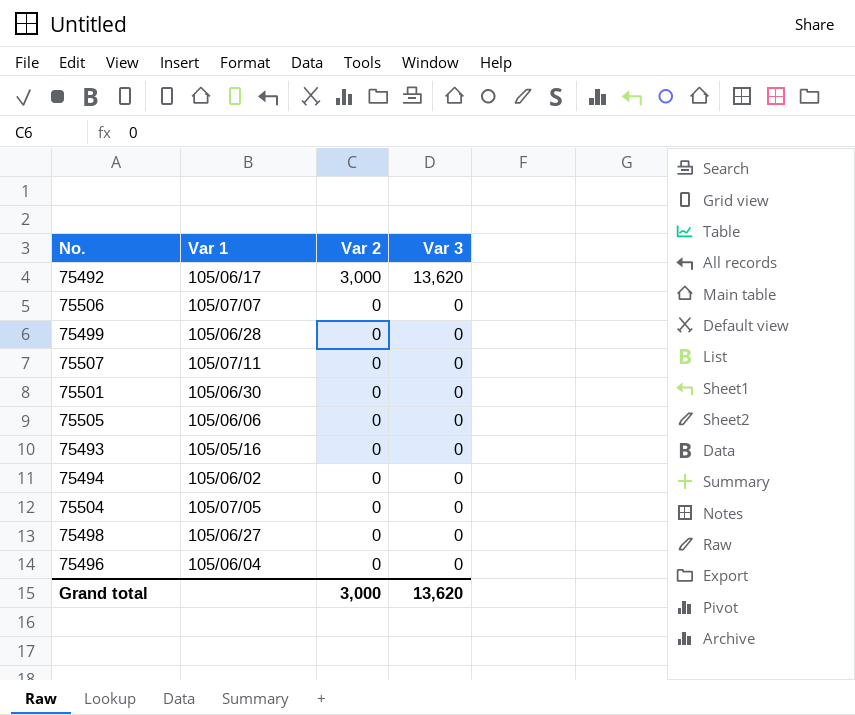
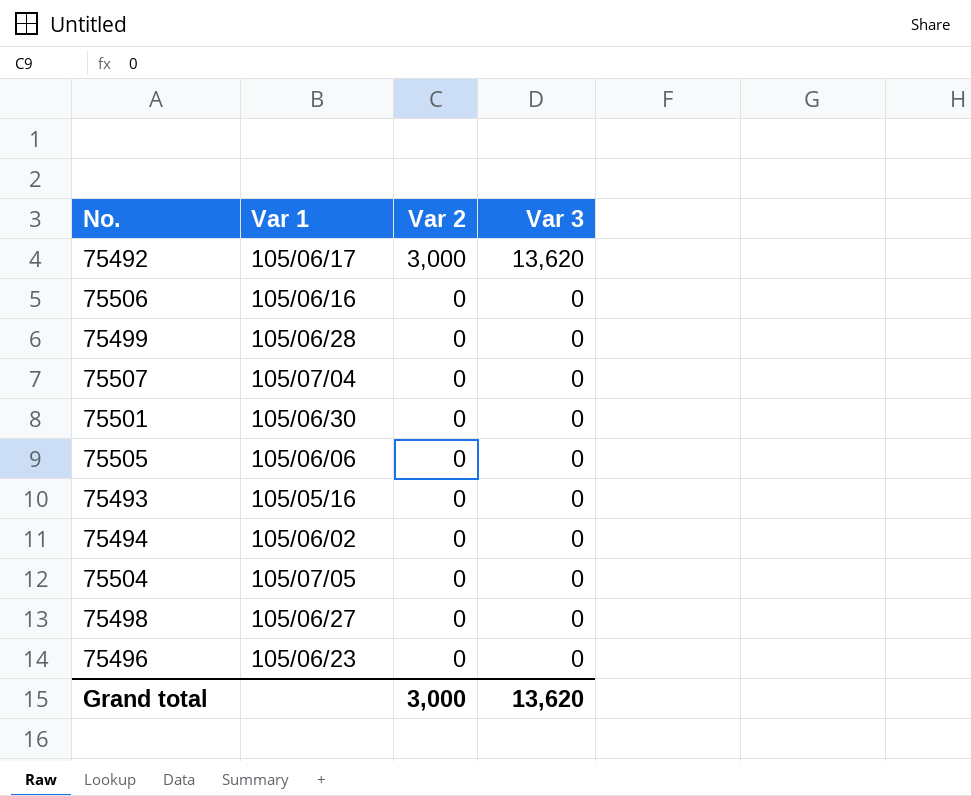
75506 | Var 1: 105/07/07 -> 105/06/16
75507 | Var 1: 105/07/11 -> 105/07/04
75496 | Var 1: 105/06/04 -> 105/06/23

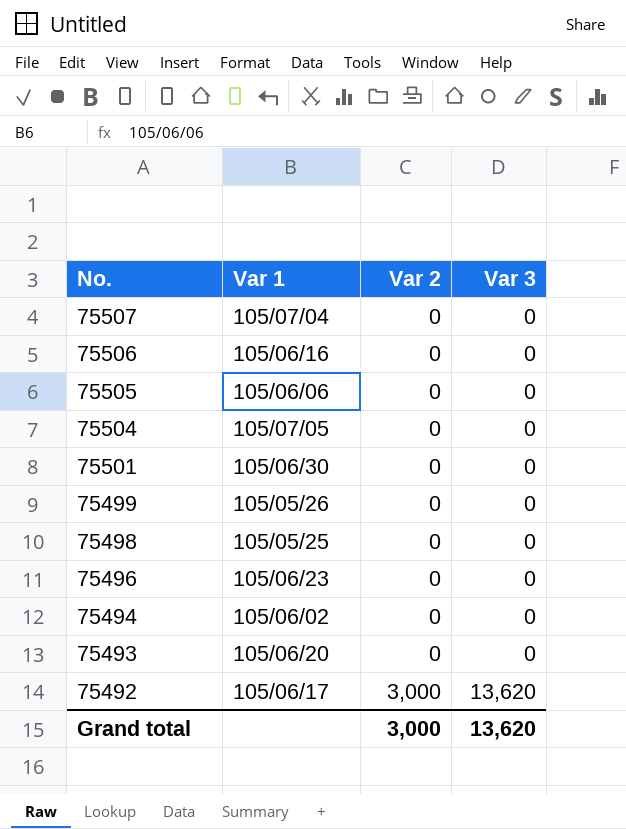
row order: Var 2 descending -> No. descending
75499 | Var 1: 105/06/28 -> 105/05/26
75498 | Var 1: 105/06/27 -> 105/05/25
75493 | Var 1: 105/05/16 -> 105/06/20

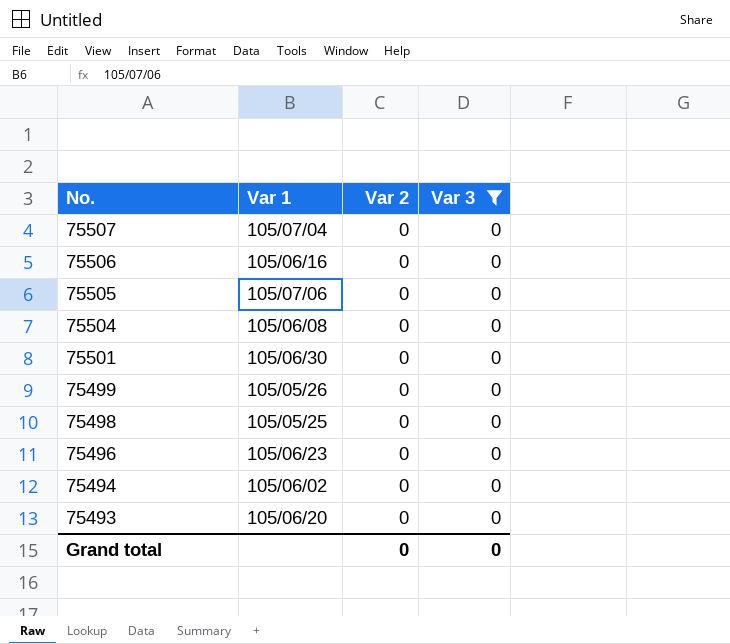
filter: none -> Var 3 = 0
75505 | Var 1: 105/06/06 -> 105/07/06
75504 | Var 1: 105/07/05 -> 105/06/08
Grand total | Var 2: 3,000 -> 0
Grand total | Var 3: 13,620 -> 0

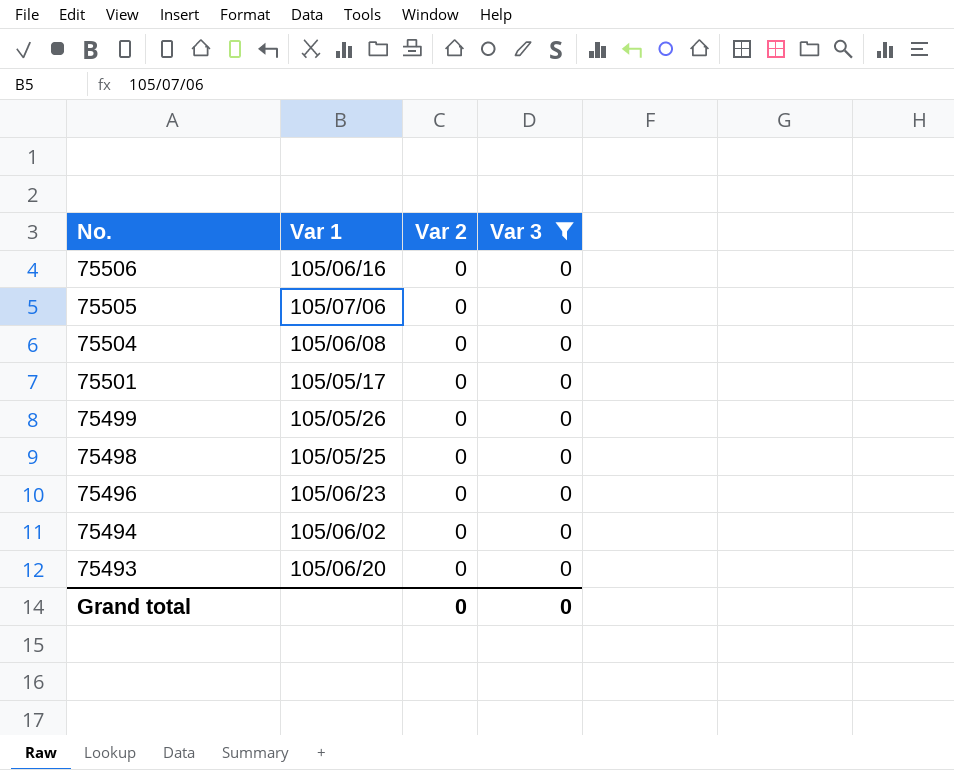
row 75507: 105/07/04 | 0 | 0 -> none
75501 | Var 1: 105/06/30 -> 105/05/17

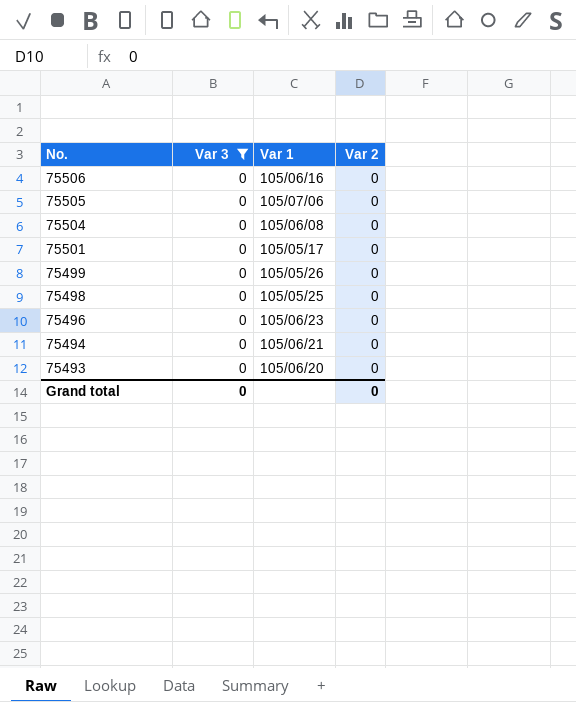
column Var 3 | position: 4 -> 2
75494 | Var 1: 105/06/02 -> 105/06/21

